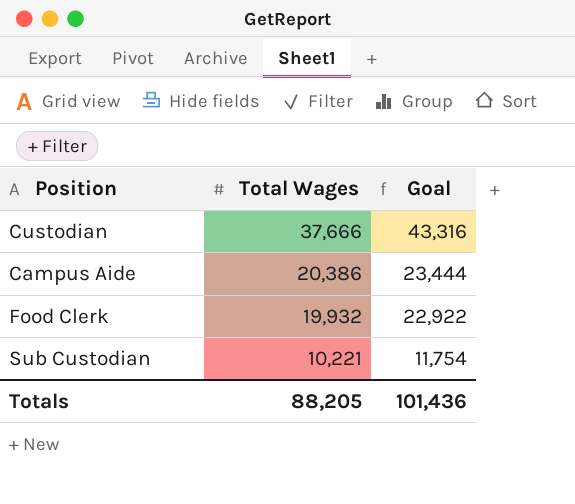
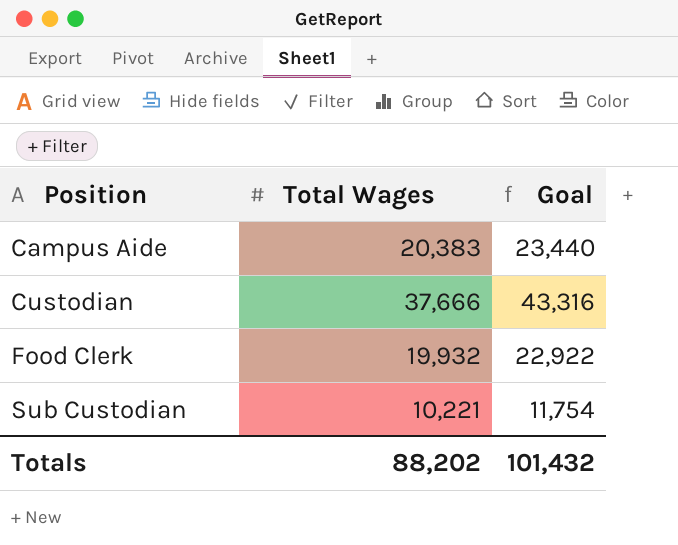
row order: Total Wages descending -> Position ascending
Campus Aide | Total Wages: 20,386 -> 20,383
Campus Aide | Goal: 23,444 -> 23,440
Totals | Total Wages: 88,205 -> 88,202
Totals | Goal: 101,436 -> 101,432

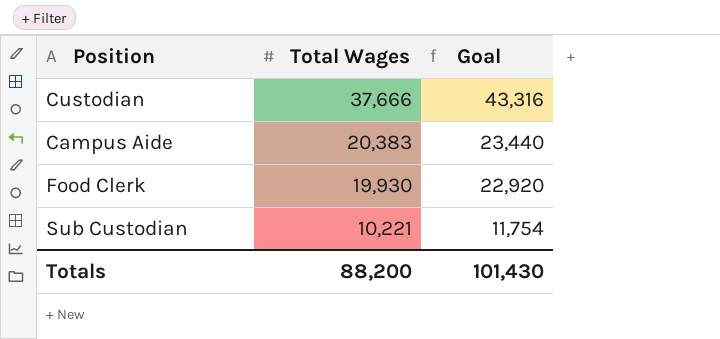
row order: Position ascending -> Total Wages descending
Food Clerk | Total Wages: 19,932 -> 19,930
Food Clerk | Goal: 22,922 -> 22,920
Totals | Total Wages: 88,202 -> 88,200
Totals | Goal: 101,432 -> 101,430

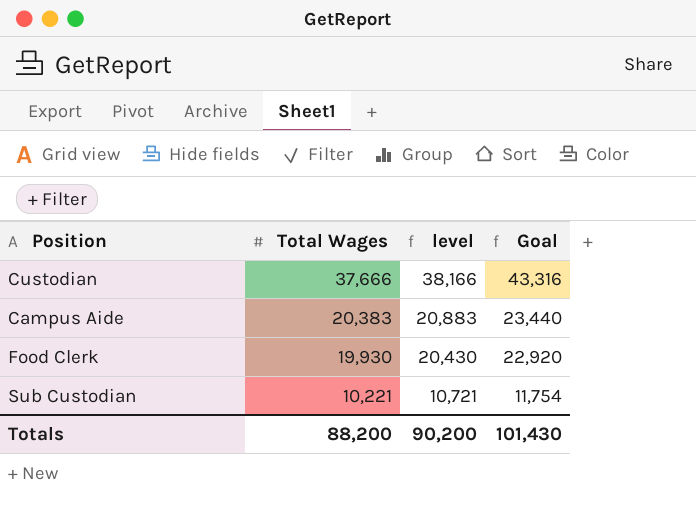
column level | formula: none -> [Total Wages] + 500

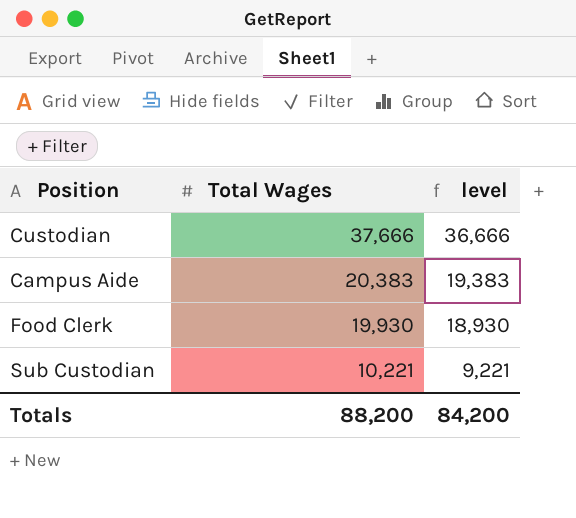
column Goal | formula: [Total Wages] * 1.15 -> none
column level | formula: [Total Wages] + 500 -> [Total Wages] - 1000
Totals | level: 90,200 -> 84,200

